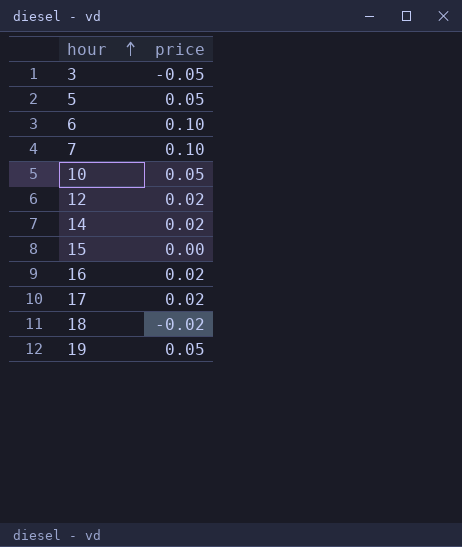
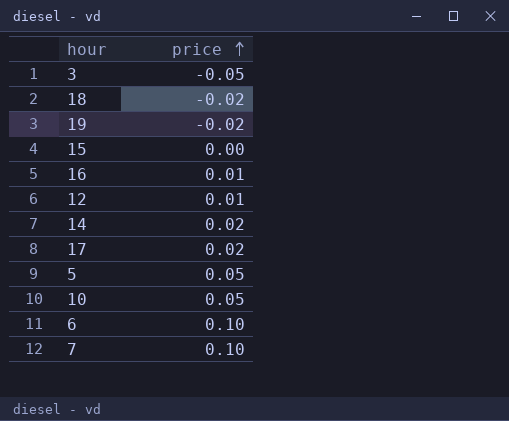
row order: hour ascending -> price ascending
19 | price: 0.05 -> -0.02
16 | price: 0.02 -> 0.01
12 | price: 0.02 -> 0.01

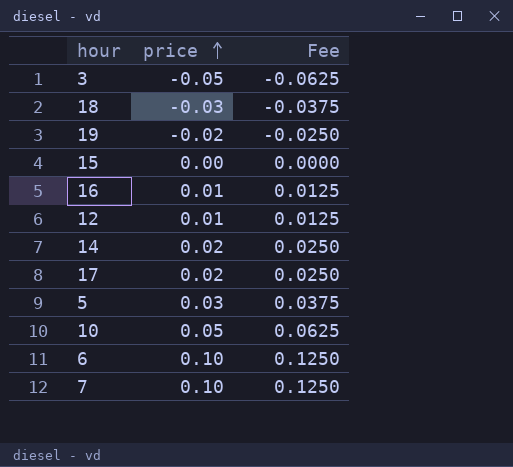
column Fee | formula: none -> [price] * 1.25
18 | price: -0.02 -> -0.03
5 | price: 0.05 -> 0.03

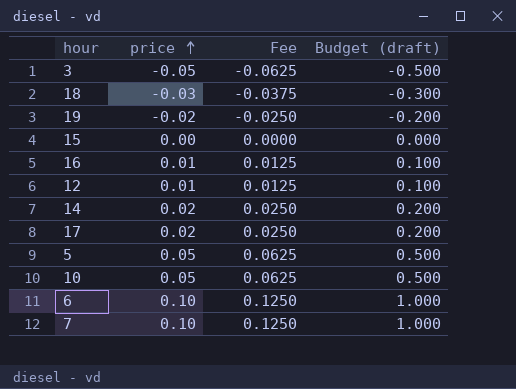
column Budget (draft) | formula: none -> [price] * 10
5 | price: 0.03 -> 0.05
5 | Fee: 0.0375 -> 0.0625

